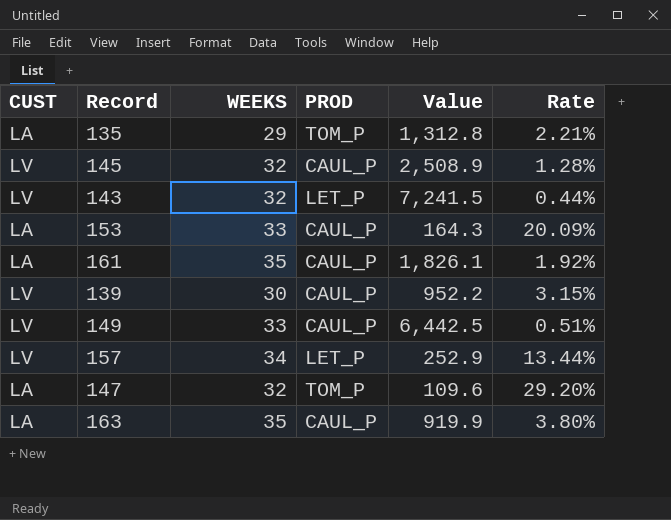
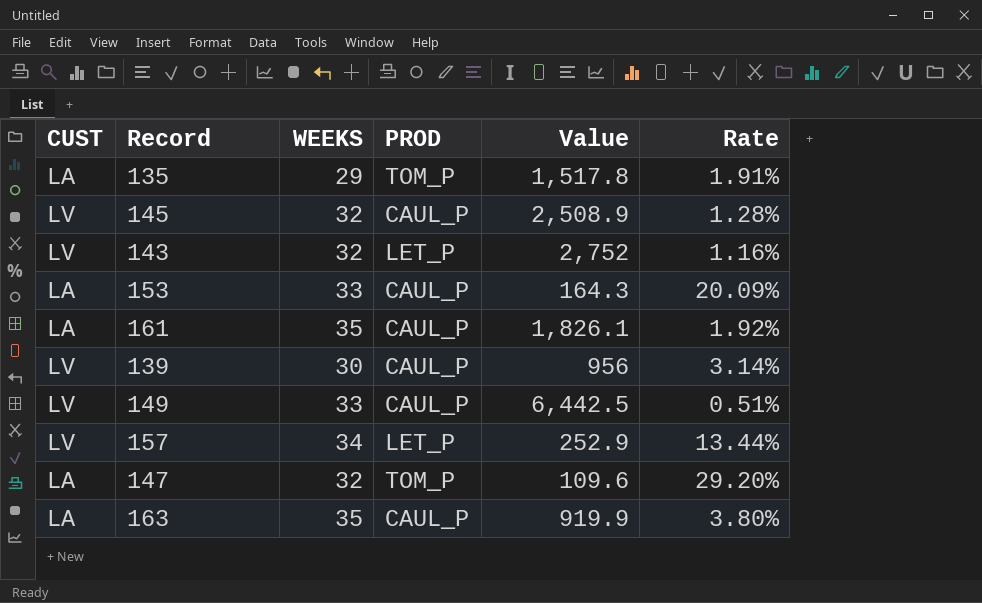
135 | Value: 1,312.8 -> 1,517.8
135 | Rate: 2.21% -> 1.91%
143 | Value: 7,241.5 -> 2,752
143 | Rate: 0.44% -> 1.16%
139 | Value: 952.2 -> 956
139 | Rate: 3.15% -> 3.14%

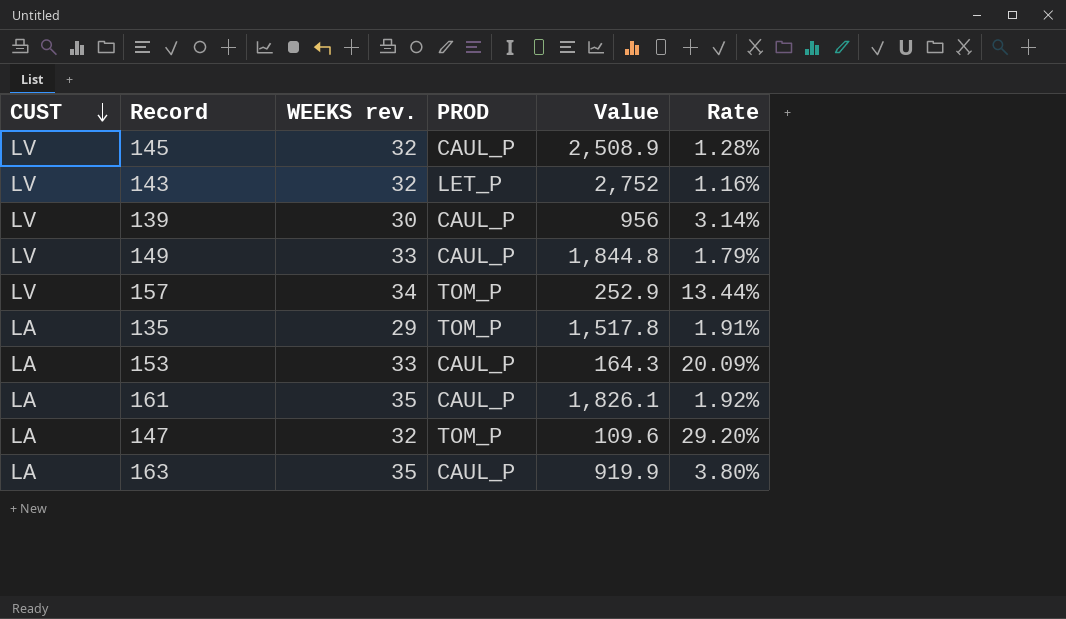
row order: none -> CUST descending
column name: WEEKS -> WEEKS rev.
149 | Value: 6,442.5 -> 1,844.8
149 | Rate: 0.51% -> 1.79%
157 | PROD: LET_P -> TOM_P

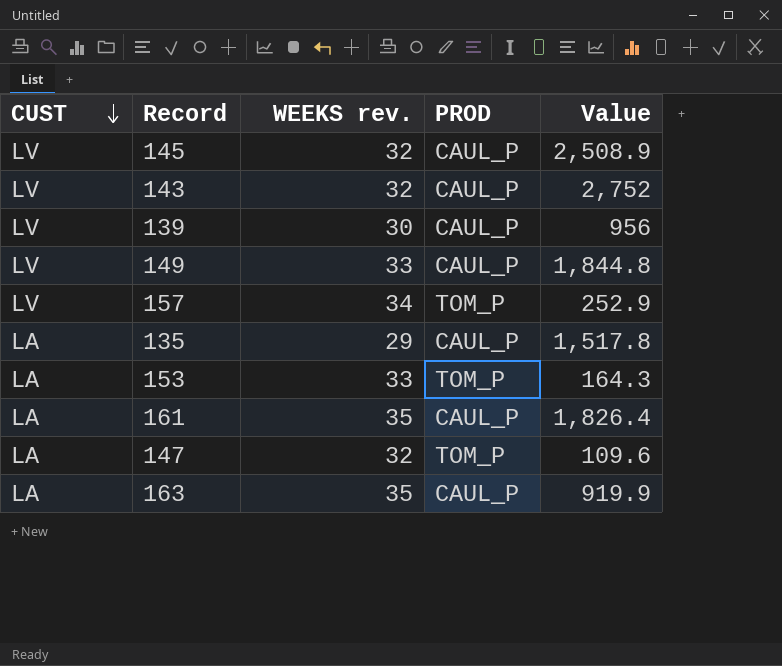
column Rate | formula: [WEEKS rev.] / [Value] -> none
143 | PROD: LET_P -> CAUL_P
135 | PROD: TOM_P -> CAUL_P
153 | PROD: CAUL_P -> TOM_P
161 | Value: 1,826.1 -> 1,826.4

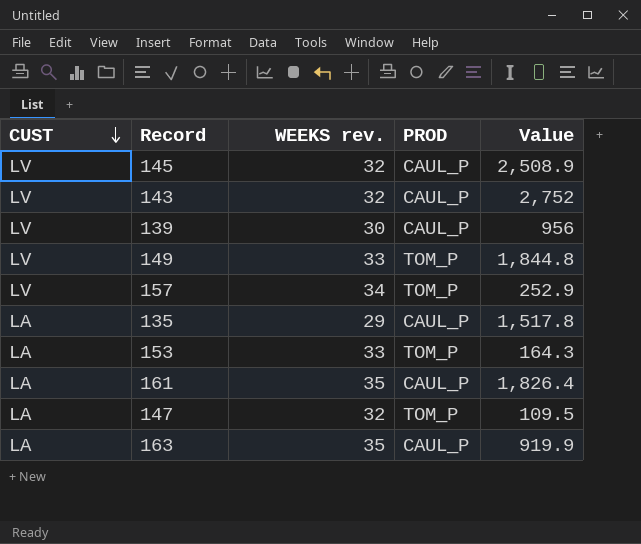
149 | PROD: CAUL_P -> TOM_P
147 | Value: 109.6 -> 109.5

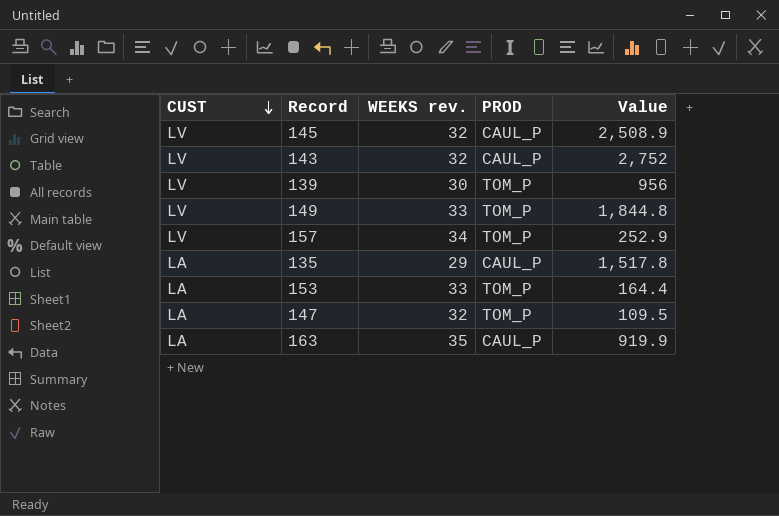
row 161: LA | 35 | CAUL_P | 1,826.4 -> none
139 | PROD: CAUL_P -> TOM_P
153 | Value: 164.3 -> 164.4

